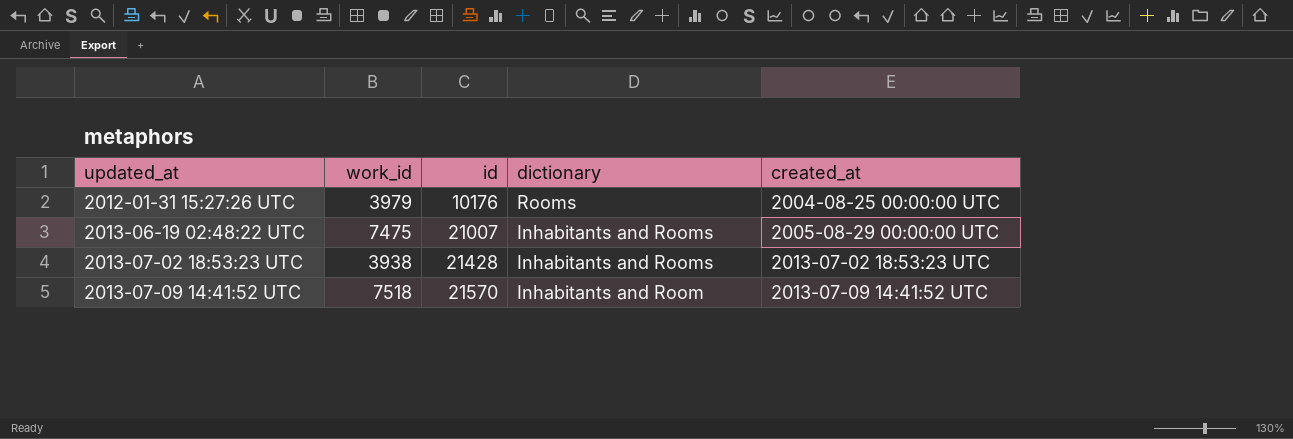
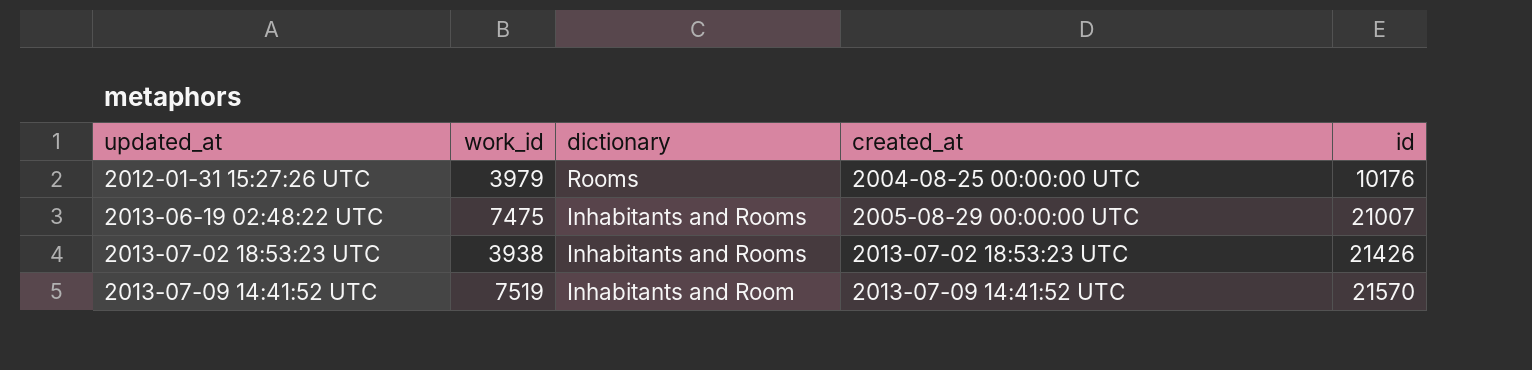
column id | position: 3 -> 5
2013-07-02 18:53:23 UTC | id: 21428 -> 21426
2013-07-09 14:41:52 UTC | work_id: 7518 -> 7519

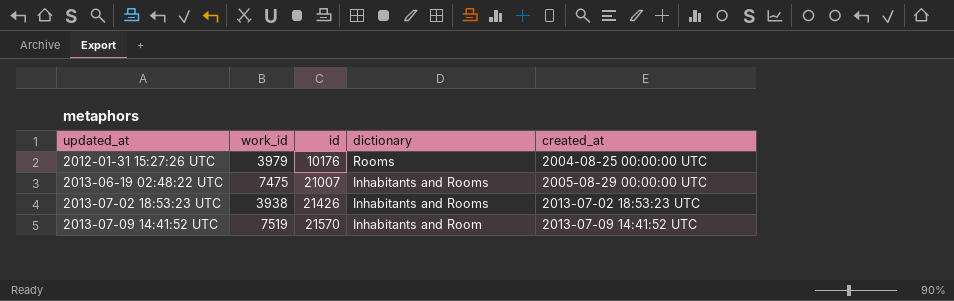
column id | position: 5 -> 3

